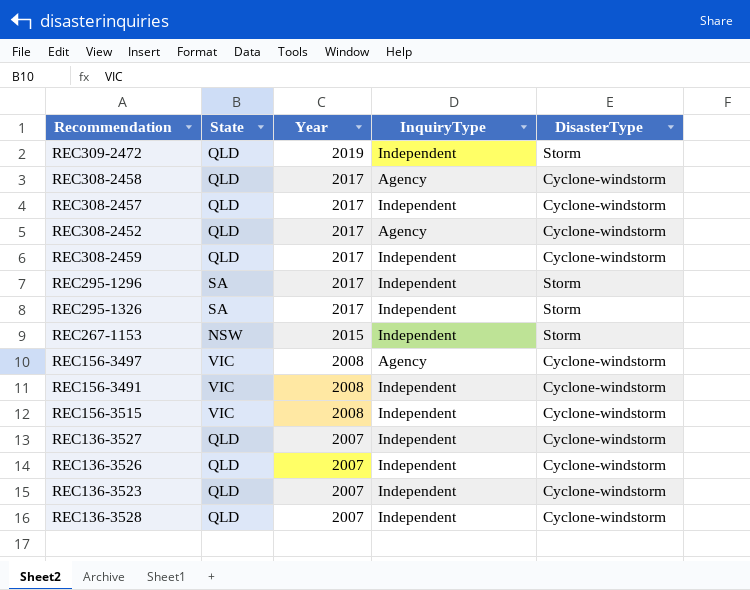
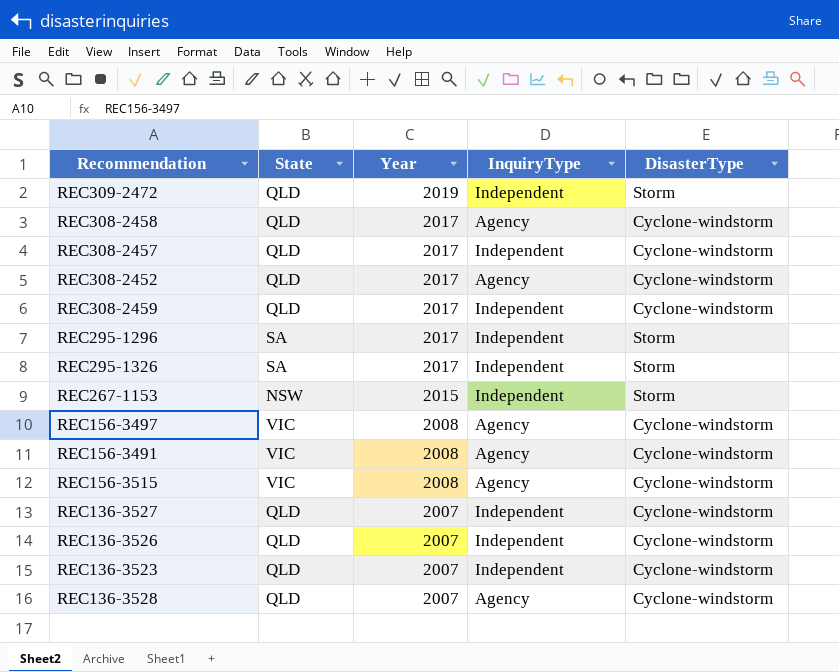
REC156-3491 | InquiryType: Independent -> Agency
REC156-3515 | InquiryType: Independent -> Agency
REC136-3528 | InquiryType: Independent -> Agency

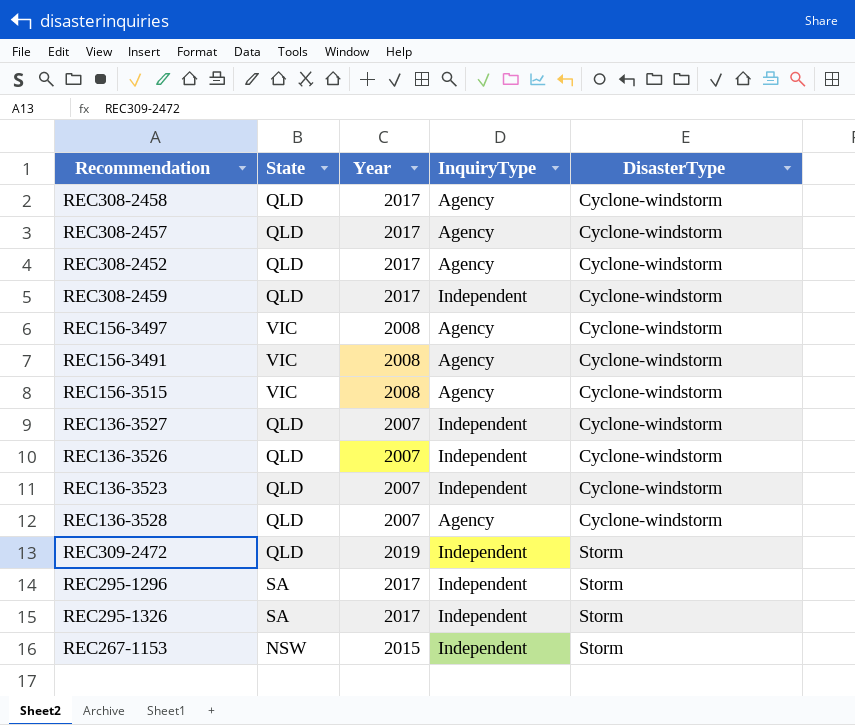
row order: Year descending -> DisasterType ascending
REC308-2457 | InquiryType: Independent -> Agency

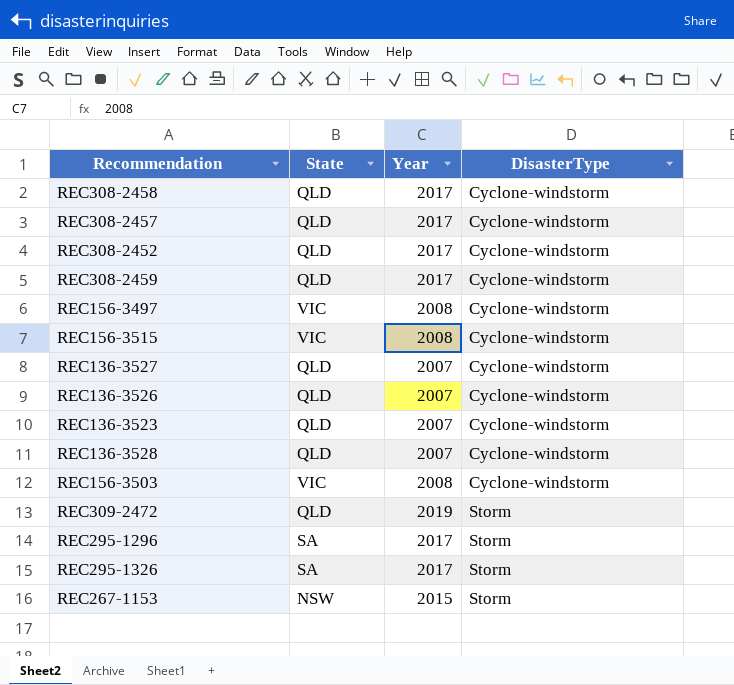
column InquiryType | position: 4 -> none
row REC156-3491: VIC | 2008 | Agency | Cyclone-windstorm -> none
row REC156-3503: none -> VIC | 2008 | Cyclone-windstorm

